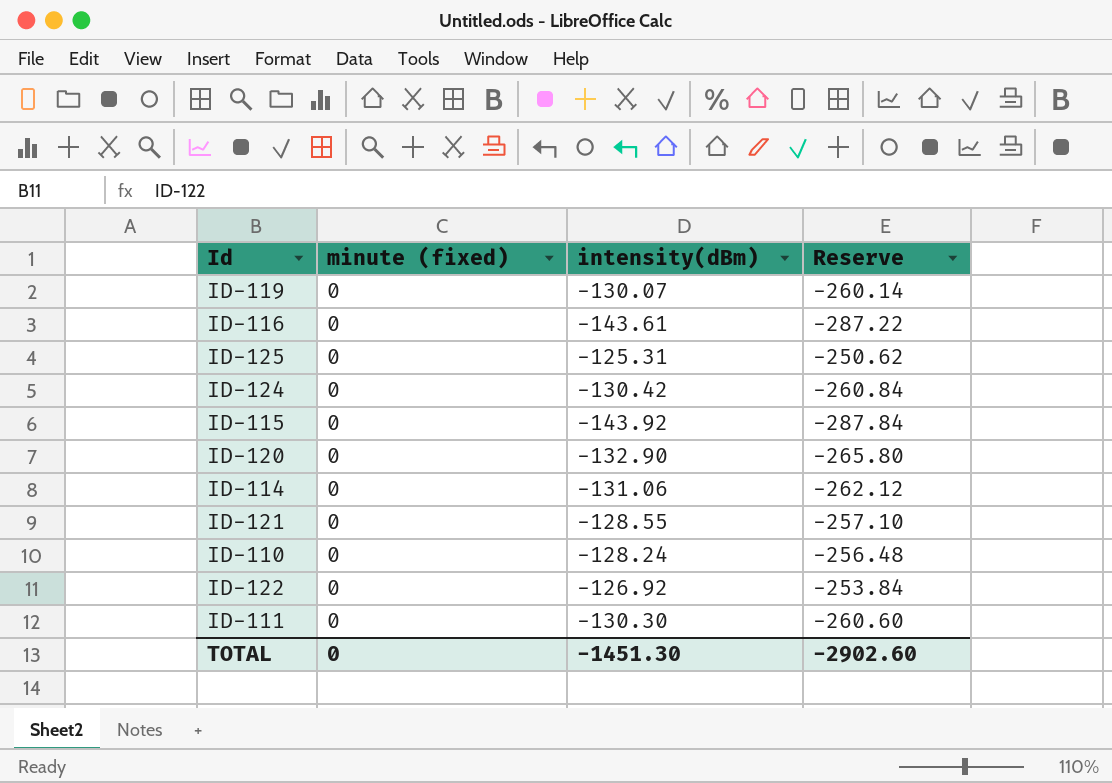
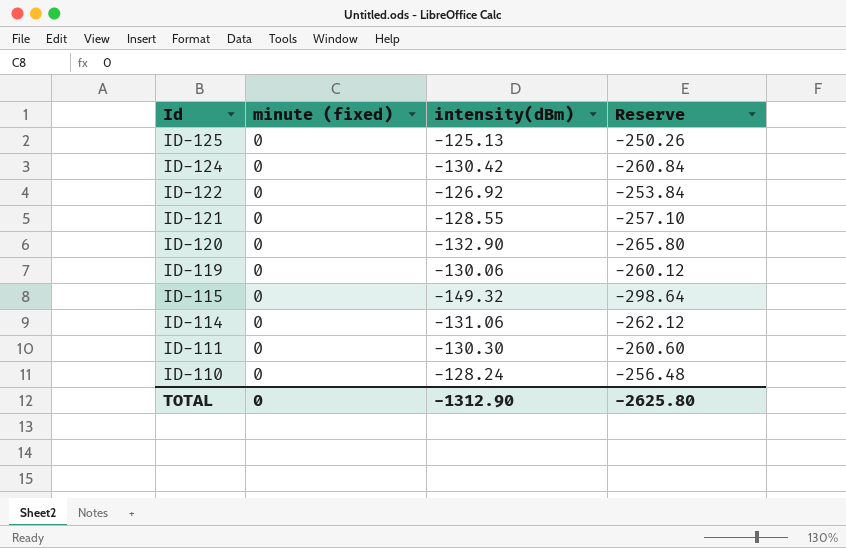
row order: none -> Id descending
row ID-116: 0 | -143.61 | -287.22 -> none
ID-125 | intensity(dBm): -125.31 -> -125.13
ID-125 | Reserve: -250.62 -> -250.26
ID-119 | intensity(dBm): -130.07 -> -130.06
ID-119 | Reserve: -260.14 -> -260.12
ID-115 | intensity(dBm): -143.92 -> -149.32
ID-115 | Reserve: -287.84 -> -298.64
TOTAL | intensity(dBm): -1451.30 -> -1312.90
TOTAL | Reserve: -2902.60 -> -2625.80

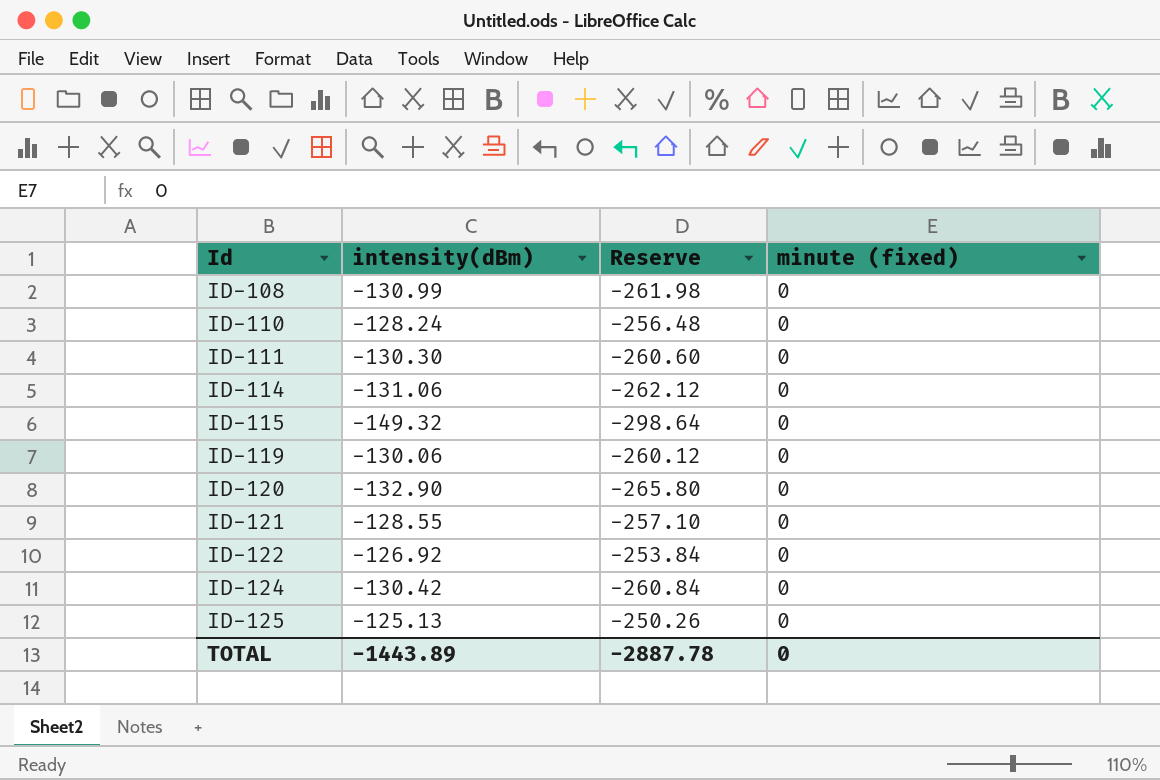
row order: Id descending -> Id ascending
column minute (fixed) | position: 2 -> 4
row ID-108: none -> -130.99 | -261.98 | 0
TOTAL | intensity(dBm): -1312.90 -> -1443.89
TOTAL | Reserve: -2625.80 -> -2887.78

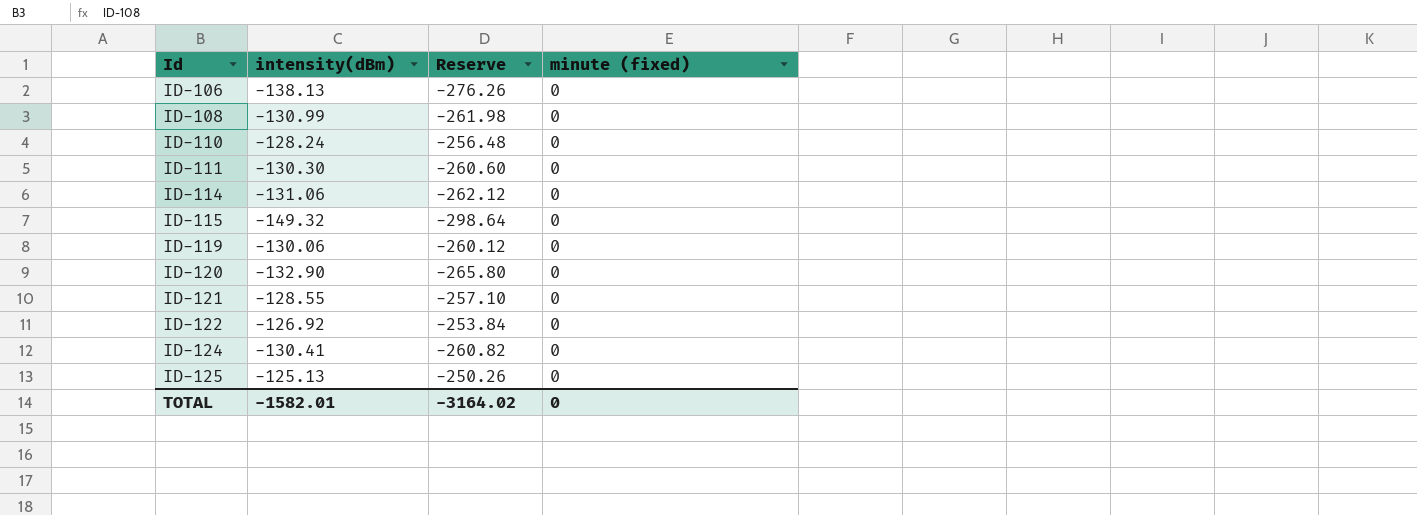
row ID-106: none -> -138.13 | -276.26 | 0
ID-124 | intensity(dBm): -130.42 -> -130.41
ID-124 | Reserve: -260.84 -> -260.82
TOTAL | intensity(dBm): -1443.89 -> -1582.01
TOTAL | Reserve: -2887.78 -> -3164.02

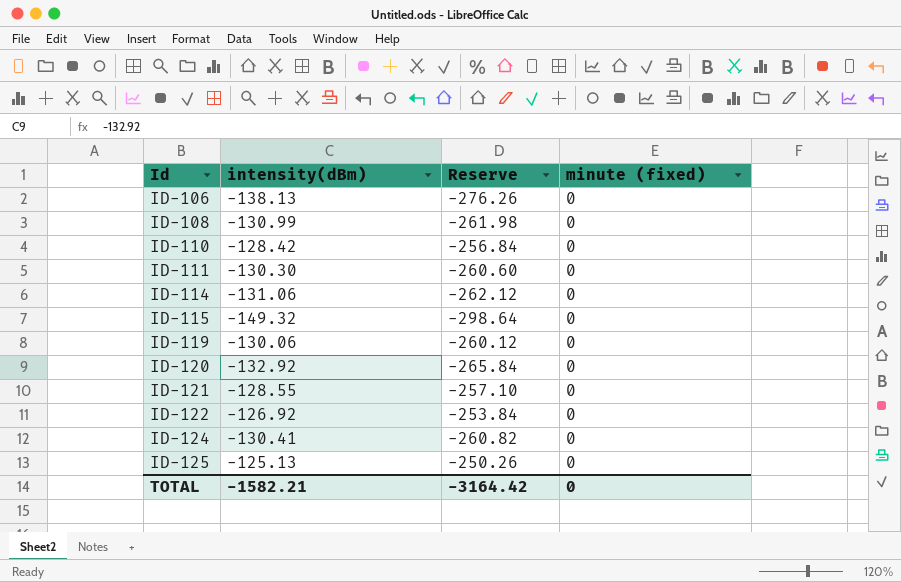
ID-110 | intensity(dBm): -128.24 -> -128.42
ID-110 | Reserve: -256.48 -> -256.84
ID-120 | intensity(dBm): -132.90 -> -132.92
ID-120 | Reserve: -265.80 -> -265.84
TOTAL | intensity(dBm): -1582.01 -> -1582.21
TOTAL | Reserve: -3164.02 -> -3164.42

